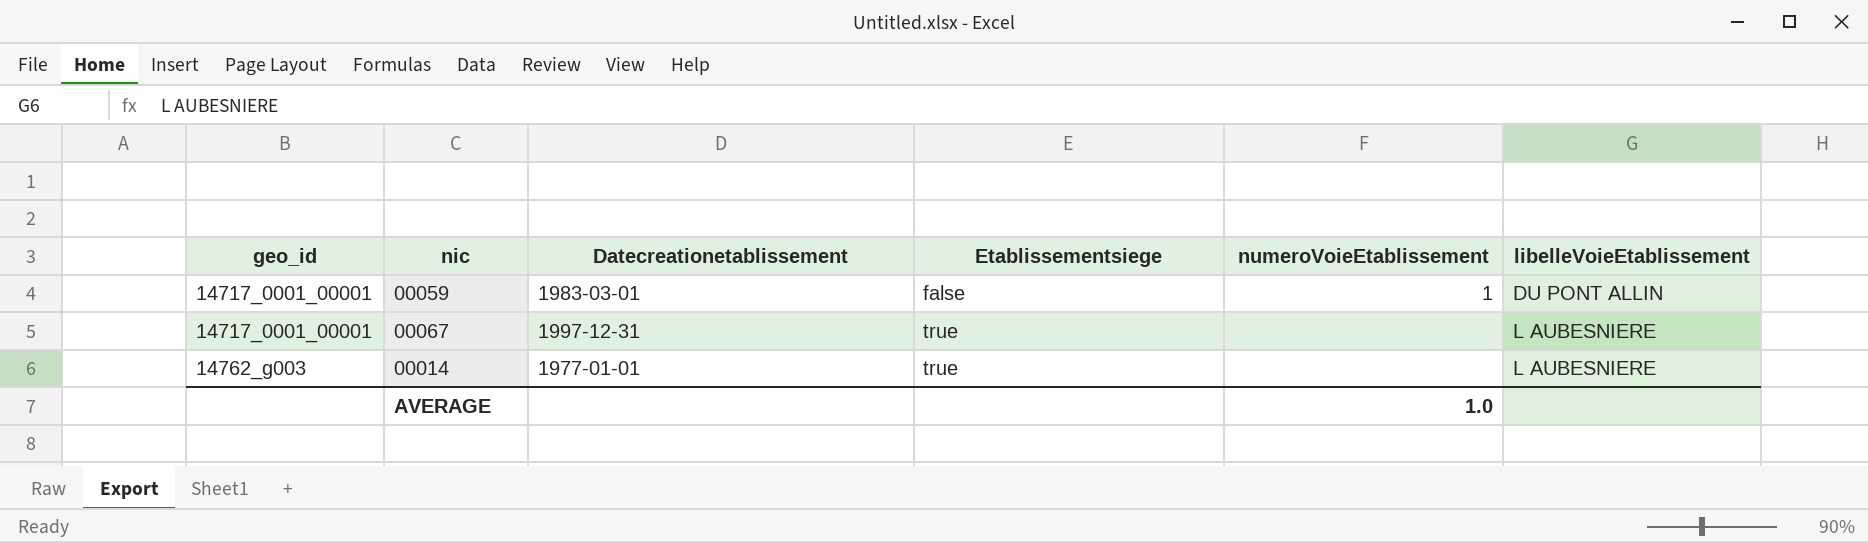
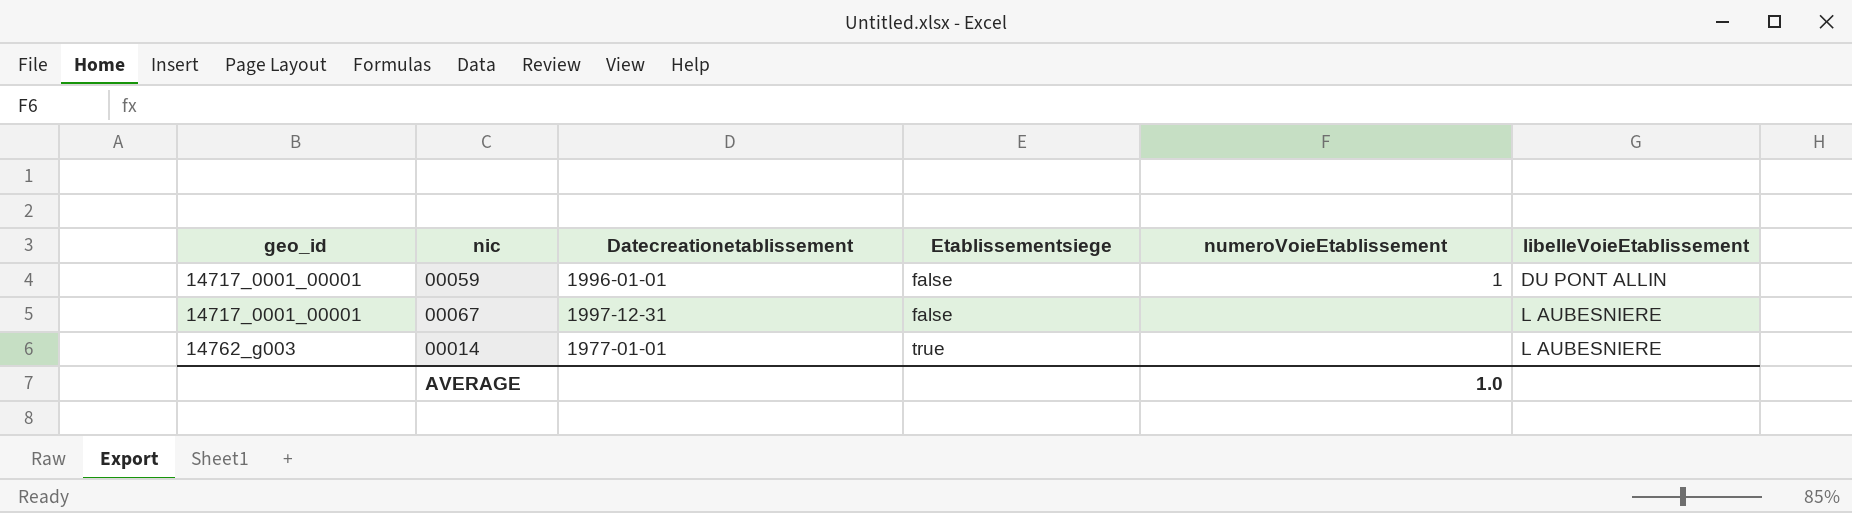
00059 | Datecreationetablissement: 1983-03-01 -> 1996-01-01
00067 | Etablissementsiege: true -> false

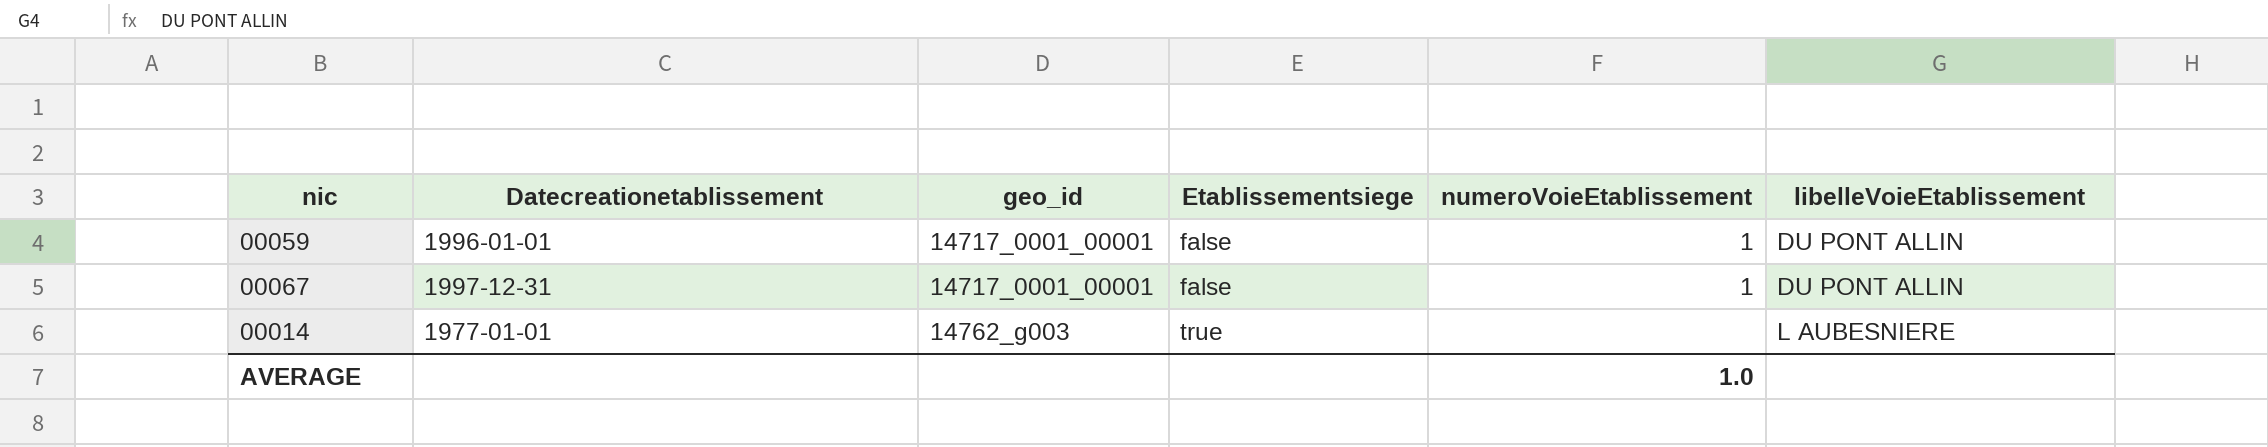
column geo_id | position: 1 -> 3
00067 | numeroVoieEtablissement: none -> 1
00067 | libelleVoieEtablissement: L AUBESNIERE -> DU PONT ALLIN

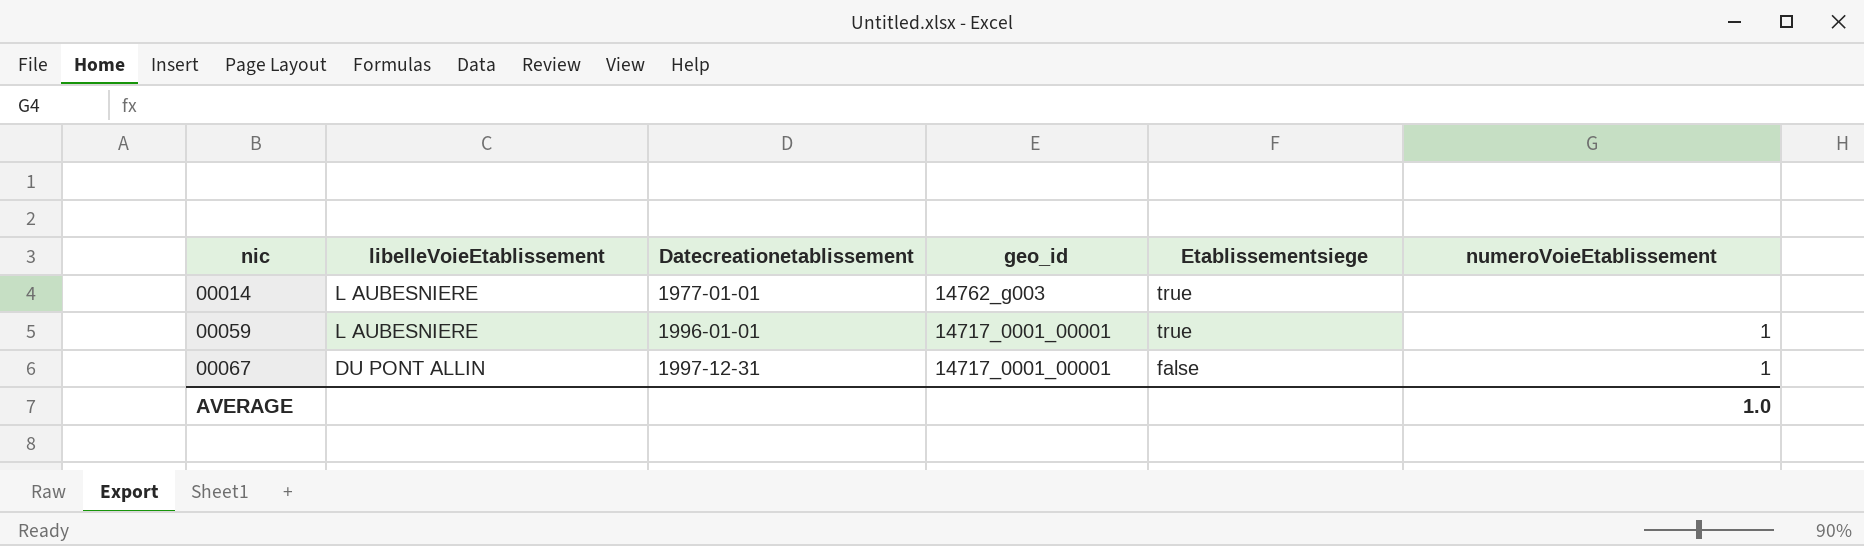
row order: geo_id ascending -> nic ascending
column libelleVoieEtablissement | position: 6 -> 2
00059 | libelleVoieEtablissement: DU PONT ALLIN -> L AUBESNIERE
00059 | Etablissementsiege: false -> true

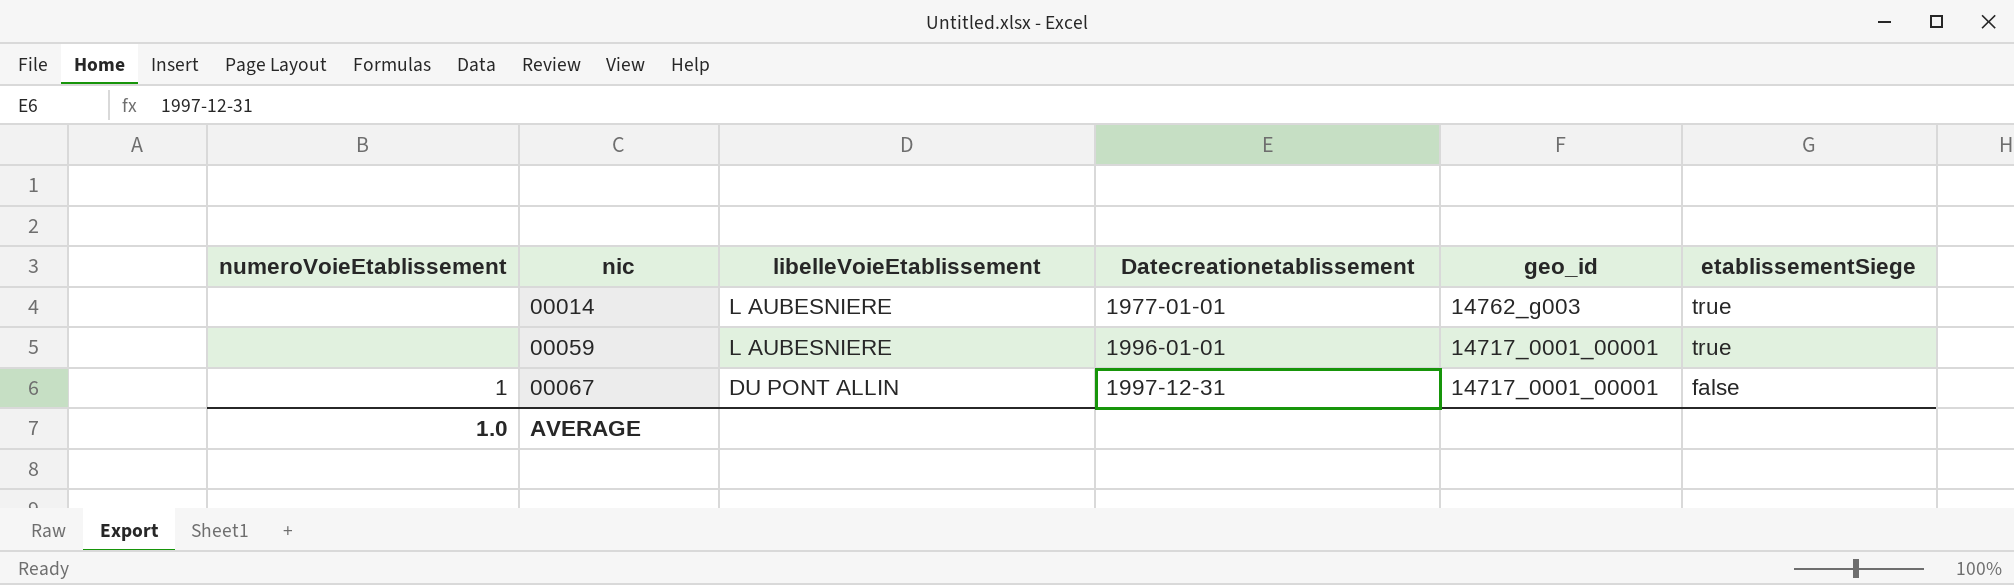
column numeroVoieEtablissement | position: 6 -> 1
column name: Etablissementsiege -> etablissementSiege
00059 | numeroVoieEtablissement: 1 -> none

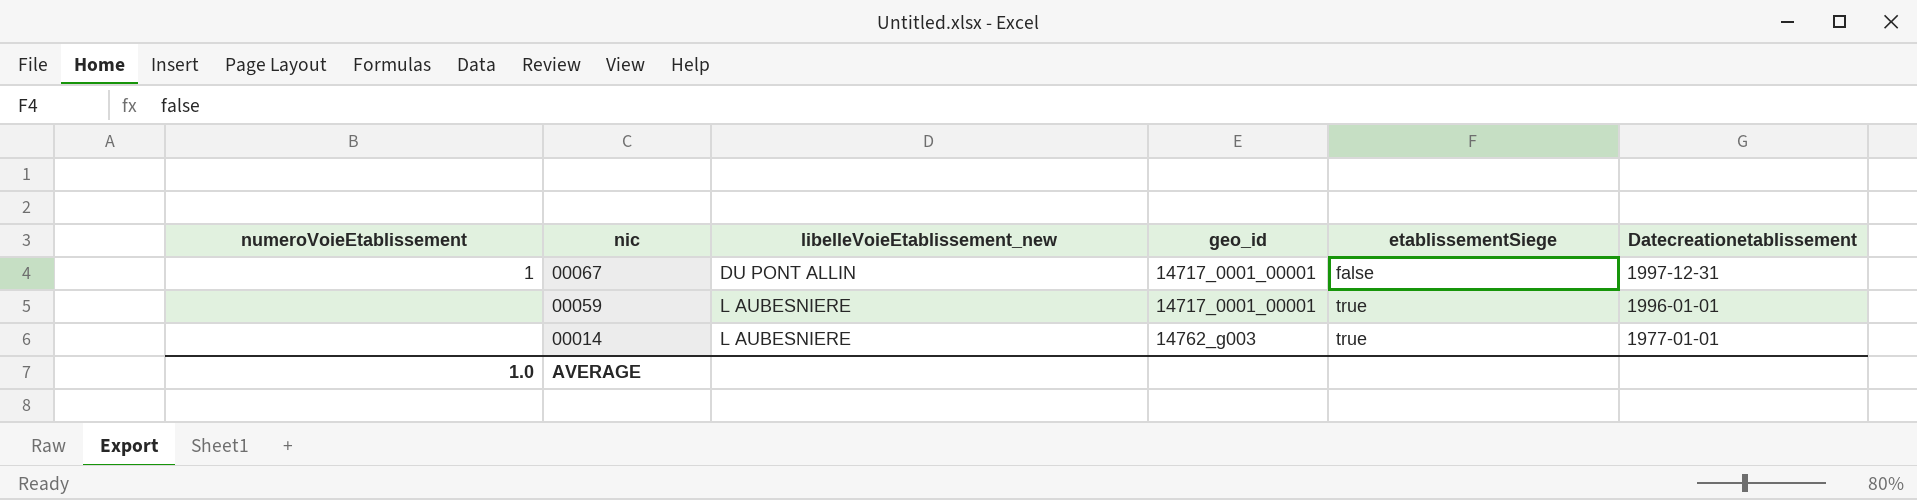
row order: nic ascending -> nic descending
column name: libelleVoieEtablissement -> libelleVoieEtablissement_new
column Datecreationetablissement | position: 4 -> 6

